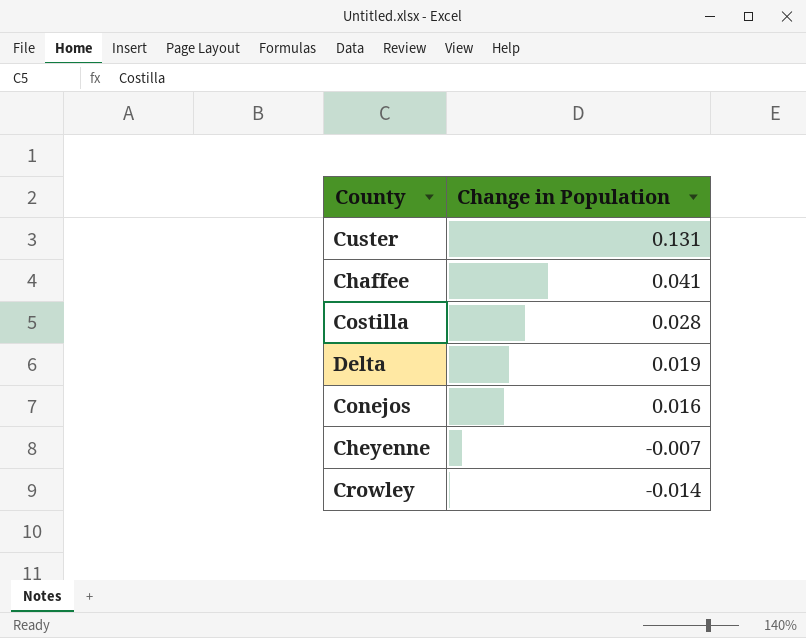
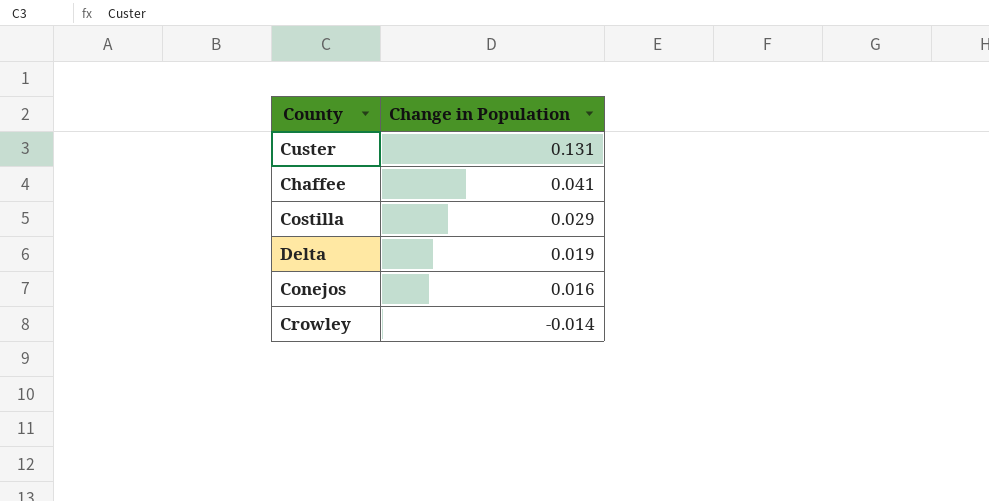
row Cheyenne: -0.007 -> none
Costilla | Change in Population: 0.028 -> 0.029

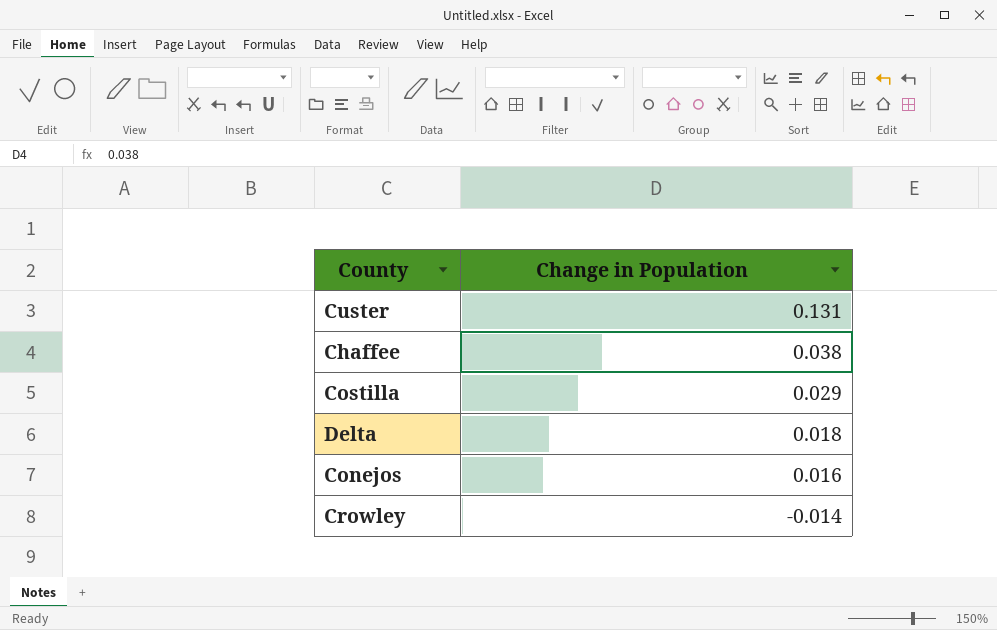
Chaffee | Change in Population: 0.041 -> 0.038
Delta | Change in Population: 0.019 -> 0.018

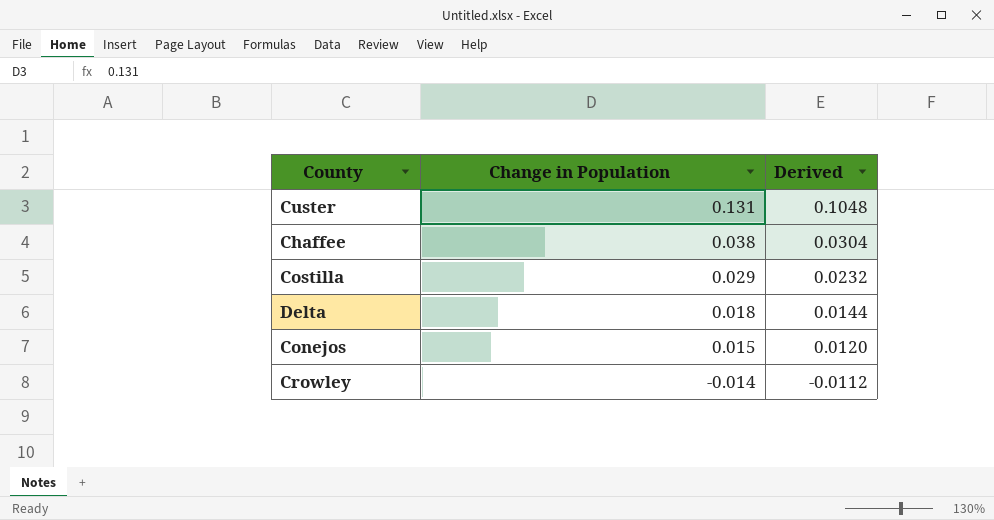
column Derived | formula: none -> [Change in Population] * 0.8
Conejos | Change in Population: 0.016 -> 0.015

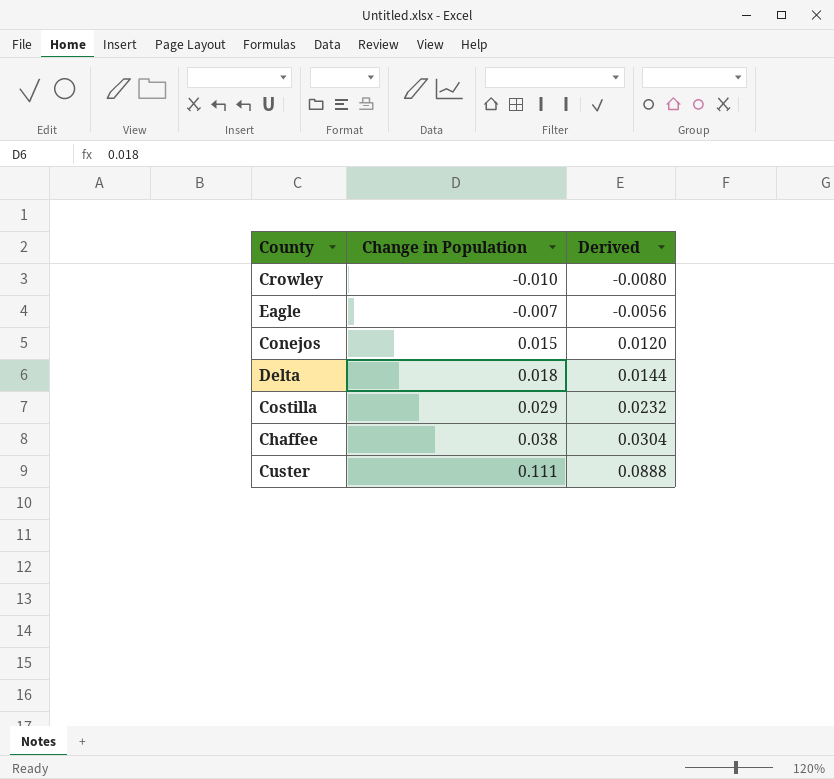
row order: Change in Population descending -> Change in Population ascending
Crowley | Change in Population: -0.014 -> -0.010
Crowley | Derived: -0.0112 -> -0.0080
row Eagle: none -> -0.007 | -0.0056
Custer | Change in Population: 0.131 -> 0.111
Custer | Derived: 0.1048 -> 0.0888

